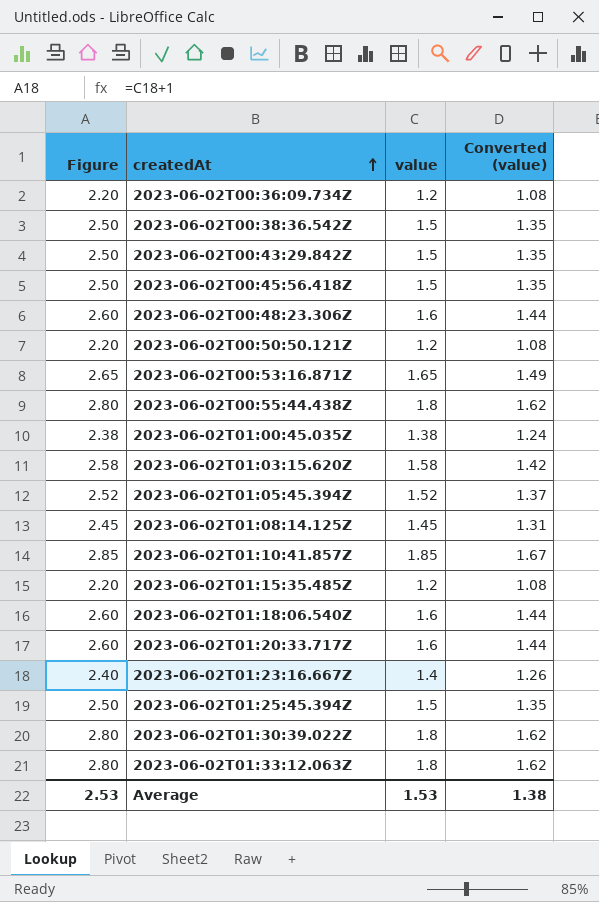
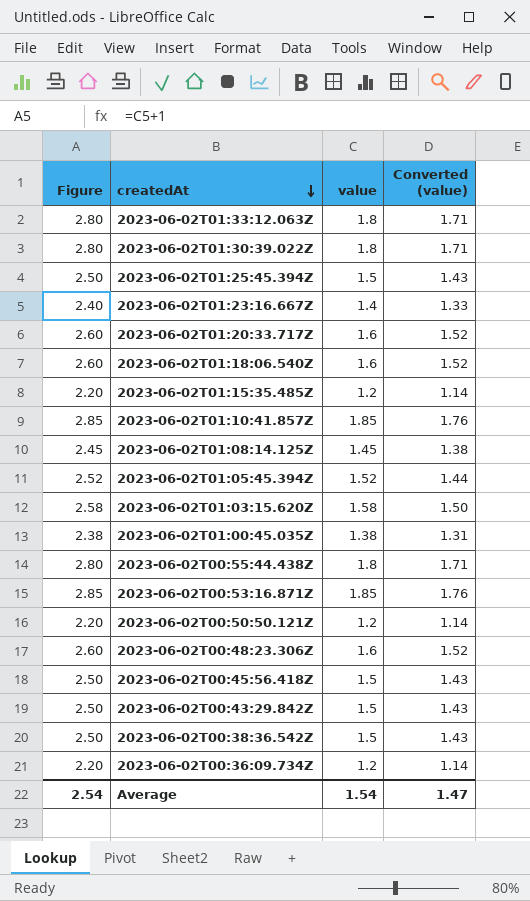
row order: createdAt ascending -> createdAt descending
column Converted (value) | formula: [value] * 0.9 -> [value] * 0.95
2023-06-02T00:53:16.871Z | Figure: 2.65 -> 2.85
2023-06-02T00:53:16.871Z | value: 1.65 -> 1.85
Average | Figure: 2.53 -> 2.54
Average | value: 1.53 -> 1.54
Average | Converted (value): 1.38 -> 1.47

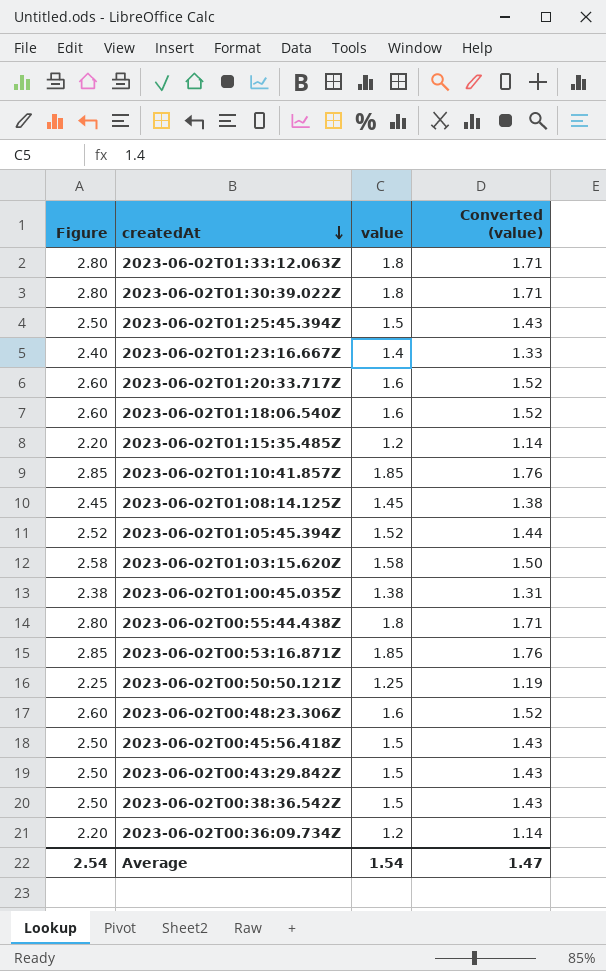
2023-06-02T00:50:50.121Z | Figure: 2.20 -> 2.25
2023-06-02T00:50:50.121Z | value: 1.2 -> 1.25
2023-06-02T00:50:50.121Z | Converted (value): 1.14 -> 1.19

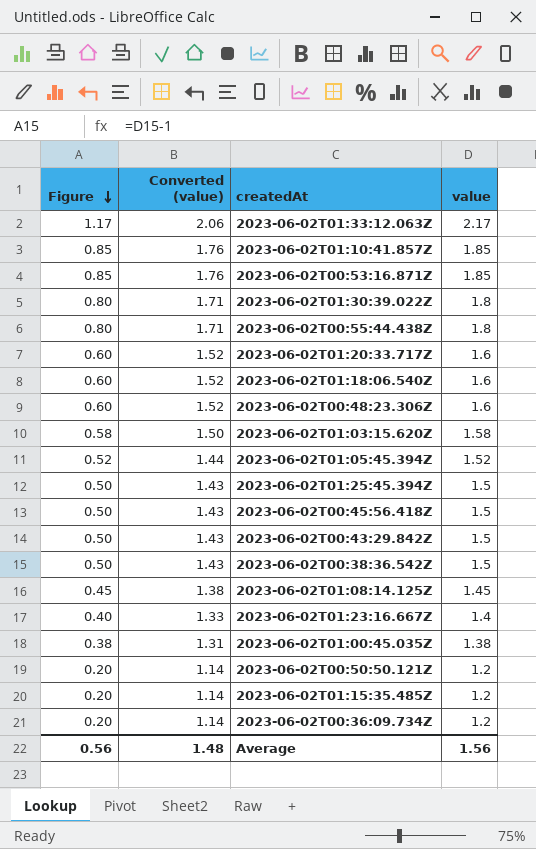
row order: createdAt descending -> Figure descending
column Figure | formula: [value] + 1 -> [value] - 1
column Converted (value) | position: 4 -> 2
2023-06-02T01:33:12.063Z | Converted (value): 1.71 -> 2.06
2023-06-02T01:33:12.063Z | value: 1.8 -> 2.17
2023-06-02T00:50:50.121Z | Converted (value): 1.19 -> 1.14
2023-06-02T00:50:50.121Z | value: 1.25 -> 1.2
Average | Figure: 2.54 -> 0.56
Average | Converted (value): 1.47 -> 1.48
Average | value: 1.54 -> 1.56

